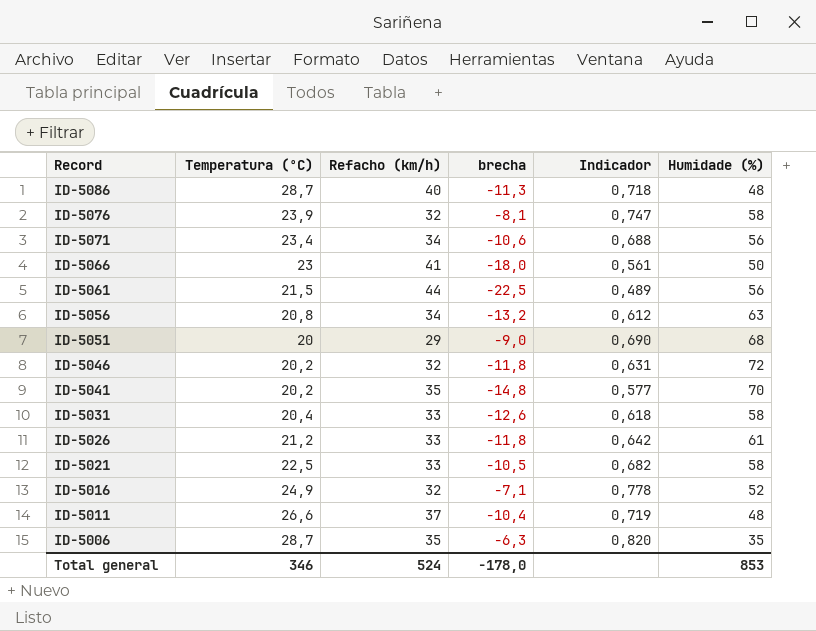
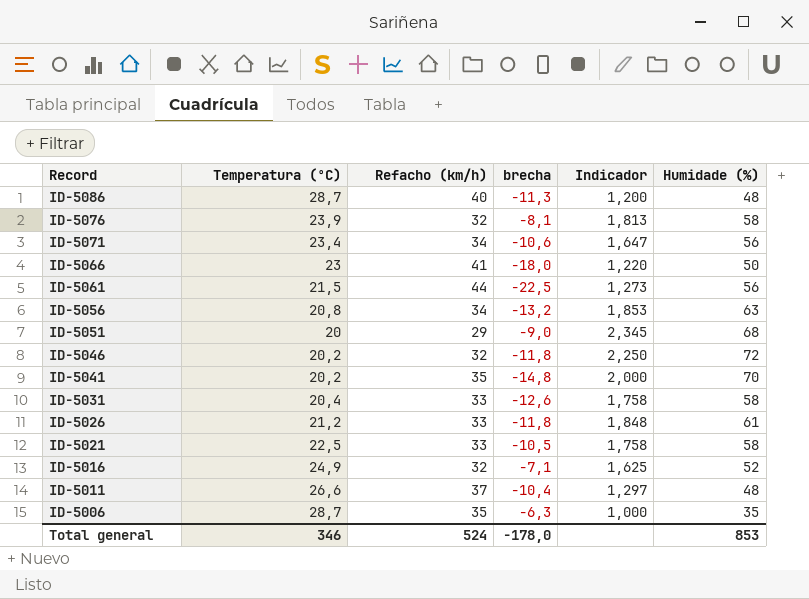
column Indicador | formula: [Temperatura (ºC)] / [Refacho (km/h)] -> [Humidade (%)] / [Refacho (km/h)]

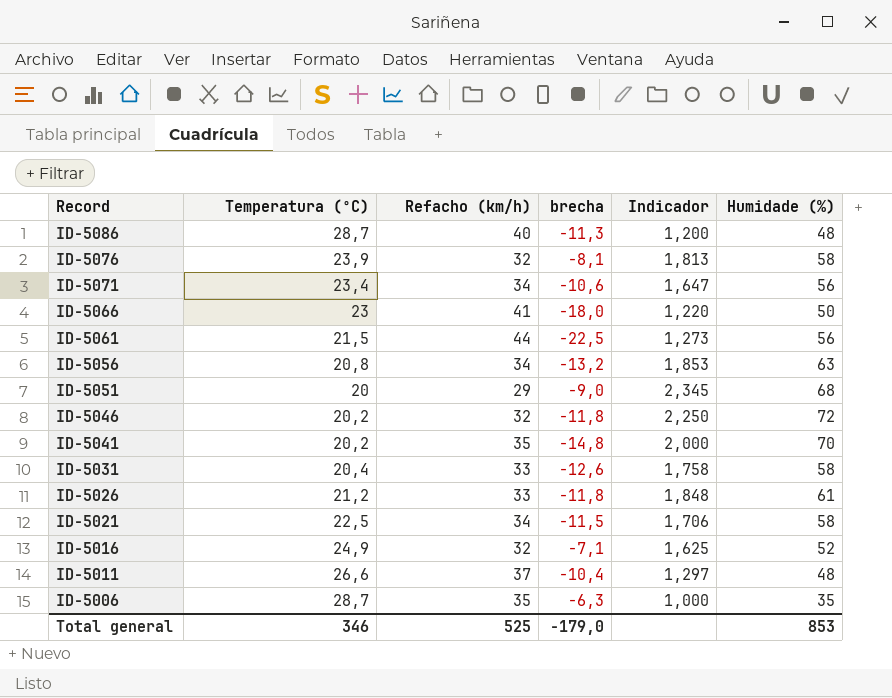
ID-5021 | Refacho (km/h): 33 -> 34
ID-5021 | brecha: -10,5 -> -11,5
ID-5021 | Indicador: 1,758 -> 1,706
Total general | Refacho (km/h): 524 -> 525
Total general | brecha: -178,0 -> -179,0

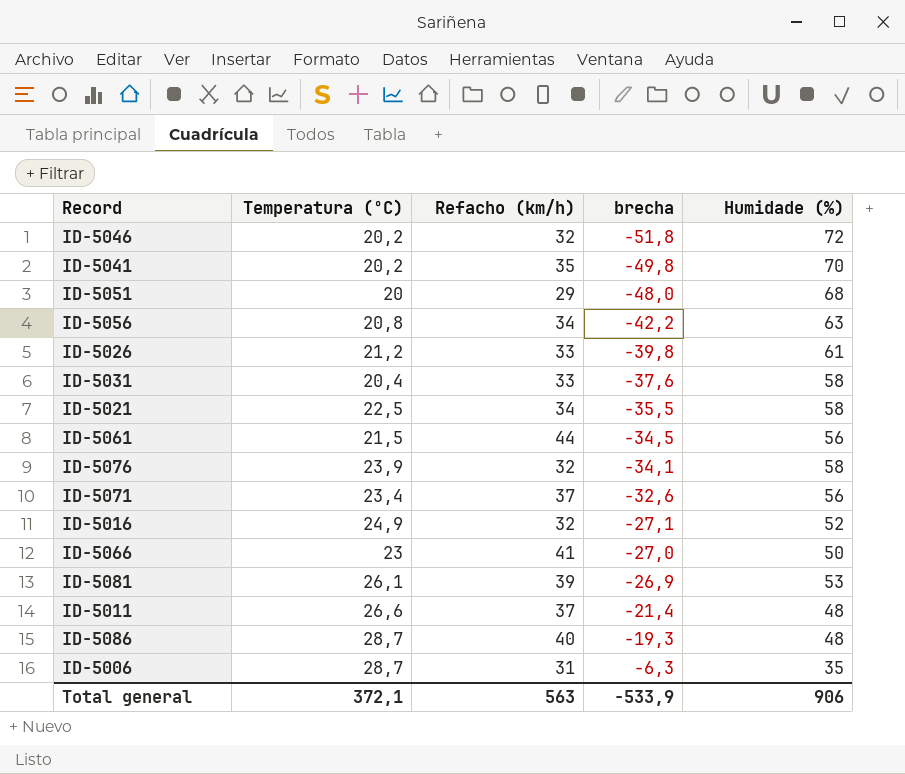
row order: Record descending -> brecha ascending
column Indicador | formula: [Humidade (%)] / [Refacho (km/h)] -> none
column brecha | formula: [Temperatura (ºC)] - [Refacho (km/h)] -> [Temperatura (ºC)] - [Humidade (%)]
ID-5071 | Refacho (km/h): 34 -> 37
row ID-5081: none -> 26,1 | 39 | -26,9 | 53
ID-5006 | Refacho (km/h): 35 -> 31
Total general | Temperatura (ºC): 346 -> 372,1
Total general | Refacho (km/h): 525 -> 563
Total general | brecha: -179,0 -> -533,9
Total general | Humidade (%): 853 -> 906

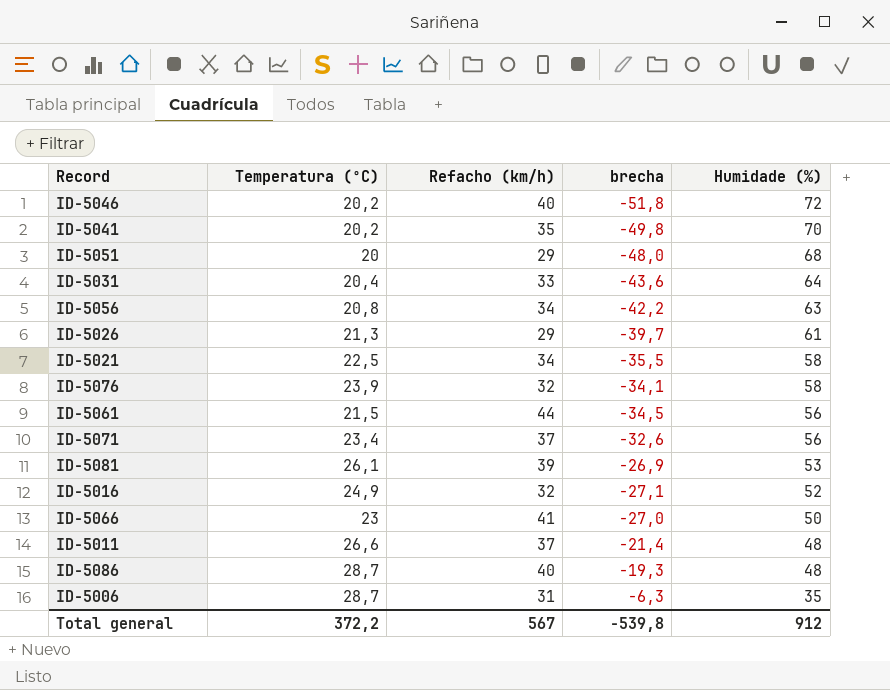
row order: brecha ascending -> Humidade (%) descending
ID-5046 | Refacho (km/h): 32 -> 40
ID-5031 | brecha: -37,6 -> -43,6
ID-5031 | Humidade (%): 58 -> 64
ID-5026 | Temperatura (ºC): 21,2 -> 21,3
ID-5026 | Refacho (km/h): 33 -> 29
ID-5026 | brecha: -39,8 -> -39,7
Total general | Temperatura (ºC): 372,1 -> 372,2
Total general | Refacho (km/h): 563 -> 567
Total general | brecha: -533,9 -> -539,8
Total general | Humidade (%): 906 -> 912

